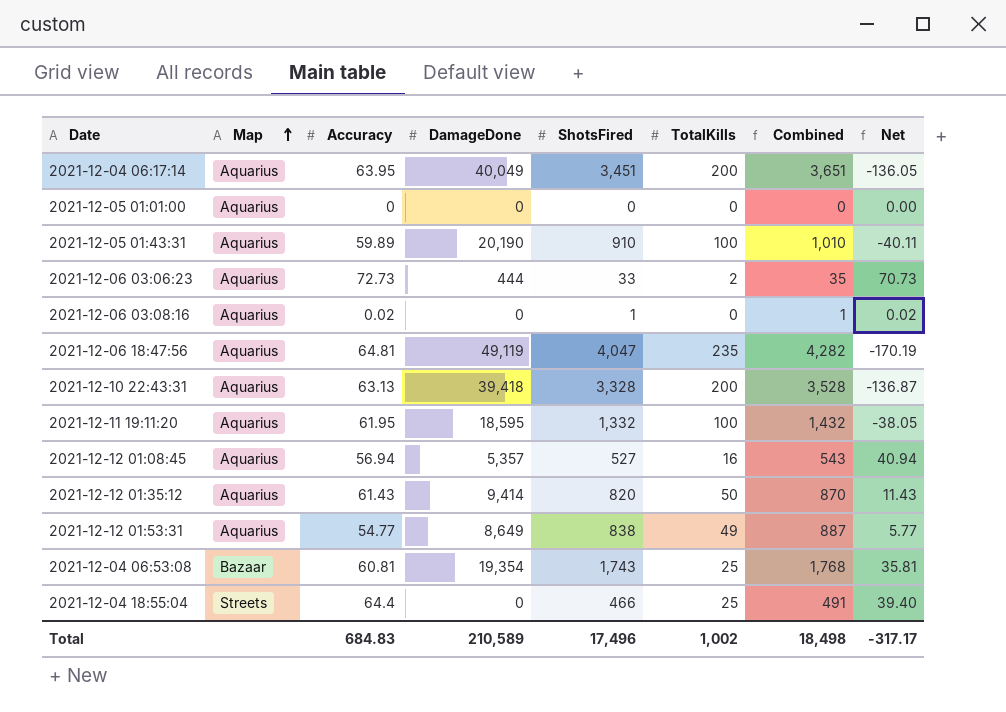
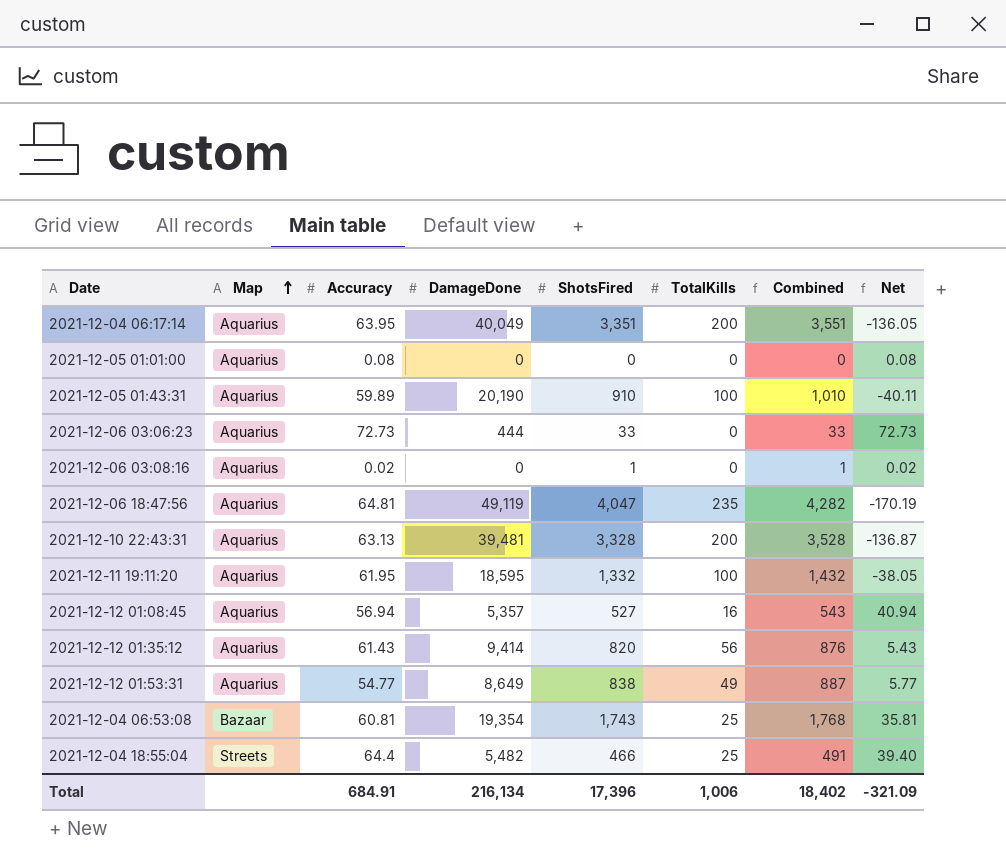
2021-12-04 06:17:14 | ShotsFired: 3,451 -> 3,351
2021-12-04 06:17:14 | Combined: 3,651 -> 3,551
2021-12-05 01:01:00 | Accuracy: 0 -> 0.08
2021-12-05 01:01:00 | Net: 0.00 -> 0.08
2021-12-06 03:06:23 | TotalKills: 2 -> 0
2021-12-06 03:06:23 | Combined: 35 -> 33
2021-12-06 03:06:23 | Net: 70.73 -> 72.73
2021-12-10 22:43:31 | DamageDone: 39,418 -> 39,481
2021-12-12 01:35:12 | TotalKills: 50 -> 56
2021-12-12 01:35:12 | Combined: 870 -> 876
2021-12-12 01:35:12 | Net: 11.43 -> 5.43
2021-12-04 18:55:04 | DamageDone: 0 -> 5,482
Total | Accuracy: 684.83 -> 684.91
Total | DamageDone: 210,589 -> 216,134
Total | ShotsFired: 17,496 -> 17,396
Total | TotalKills: 1,002 -> 1,006
Total | Combined: 18,498 -> 18,402
Total | Net: -317.17 -> -321.09

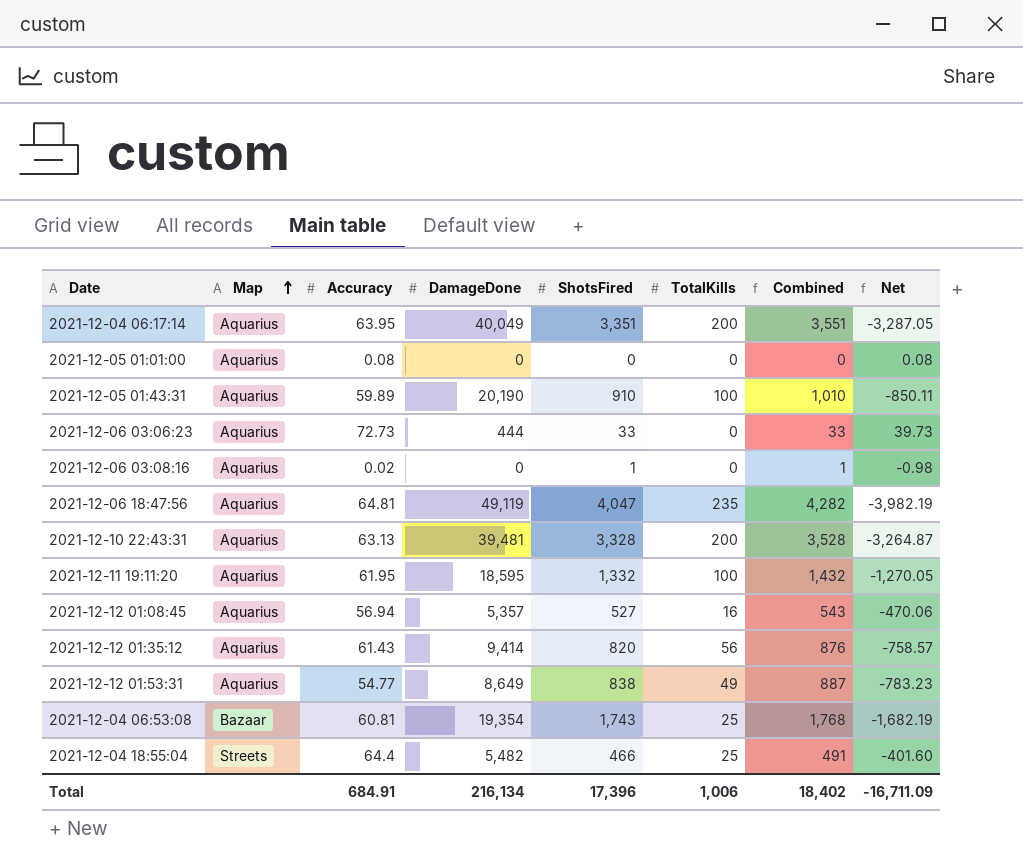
column Net | formula: [Accuracy] - [TotalKills] -> [Accuracy] - [ShotsFired]
Total | Net: -321.09 -> -16,711.09

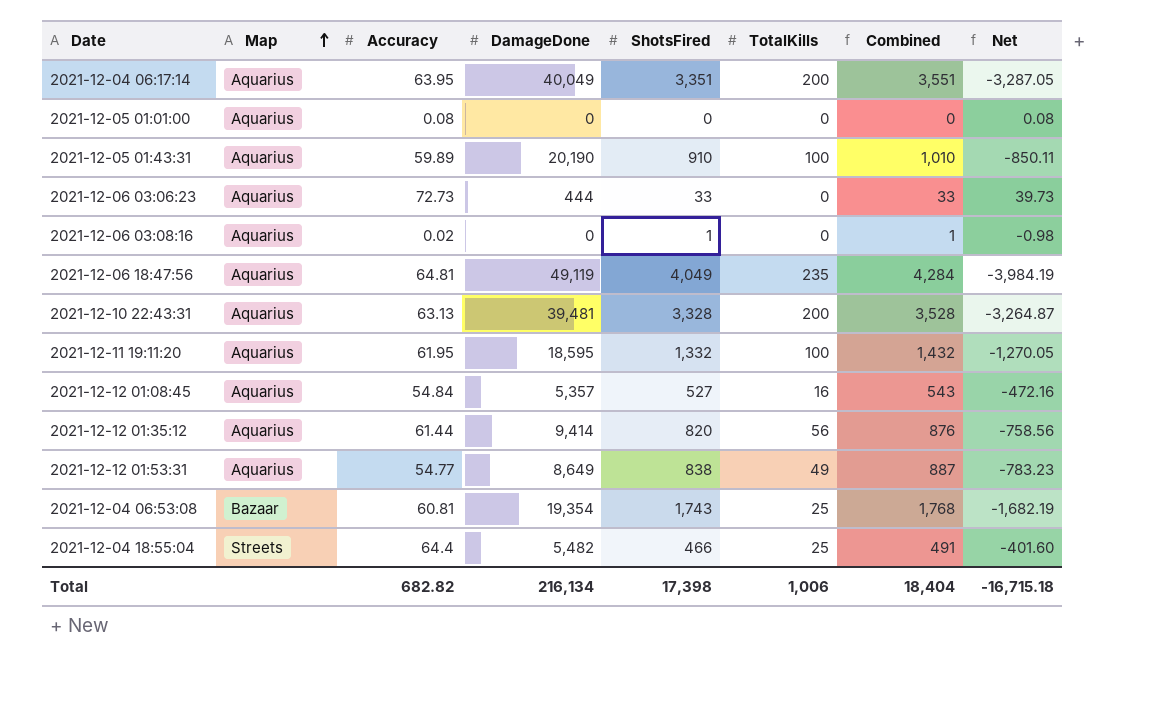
2021-12-06 18:47:56 | ShotsFired: 4,047 -> 4,049
2021-12-06 18:47:56 | Combined: 4,282 -> 4,284
2021-12-06 18:47:56 | Net: -3,982.19 -> -3,984.19
2021-12-12 01:08:45 | Accuracy: 56.94 -> 54.84
2021-12-12 01:08:45 | Net: -470.06 -> -472.16
2021-12-12 01:35:12 | Accuracy: 61.43 -> 61.44
2021-12-12 01:35:12 | Net: -758.57 -> -758.56
Total | Accuracy: 684.91 -> 682.82
Total | ShotsFired: 17,396 -> 17,398
Total | Combined: 18,402 -> 18,404
Total | Net: -16,711.09 -> -16,715.18

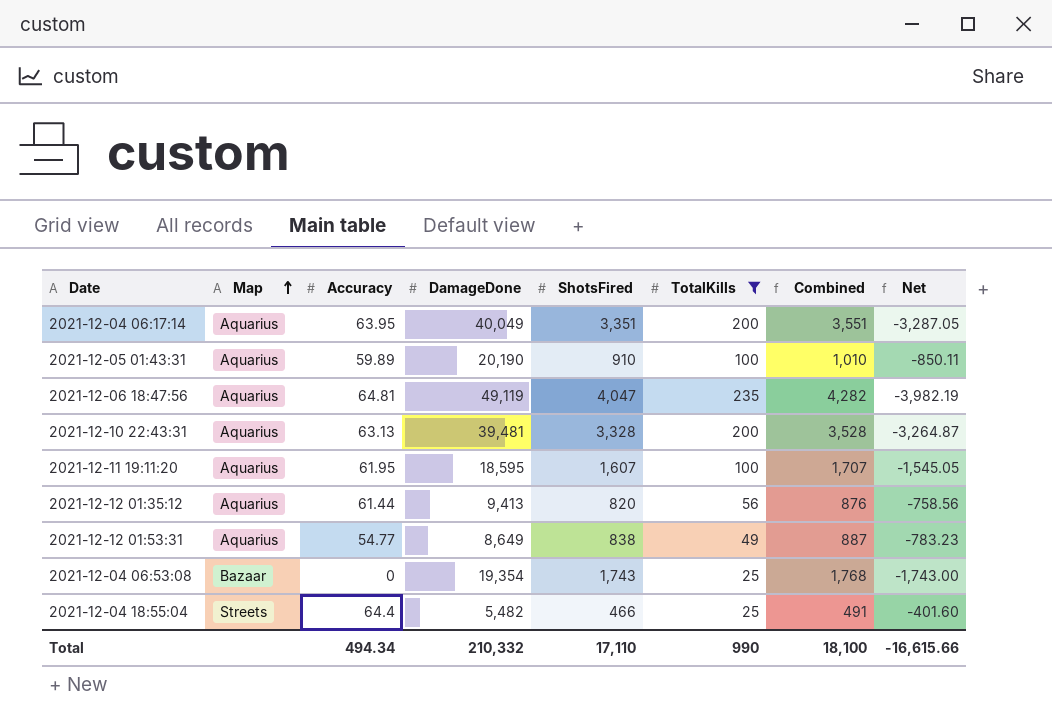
filter: none -> TotalKills >= 25
2021-12-06 18:47:56 | ShotsFired: 4,049 -> 4,047
2021-12-06 18:47:56 | Combined: 4,284 -> 4,282
2021-12-06 18:47:56 | Net: -3,984.19 -> -3,982.19
2021-12-11 19:11:20 | ShotsFired: 1,332 -> 1,607
2021-12-11 19:11:20 | Combined: 1,432 -> 1,707
2021-12-11 19:11:20 | Net: -1,270.05 -> -1,545.05
2021-12-12 01:35:12 | DamageDone: 9,414 -> 9,413
2021-12-04 06:53:08 | Accuracy: 60.81 -> 0
2021-12-04 06:53:08 | Net: -1,682.19 -> -1,743.00
Total | Accuracy: 682.82 -> 494.34
Total | DamageDone: 216,134 -> 210,332
Total | ShotsFired: 17,398 -> 17,110
Total | TotalKills: 1,006 -> 990
Total | Combined: 18,404 -> 18,100
Total | Net: -16,715.18 -> -16,615.66

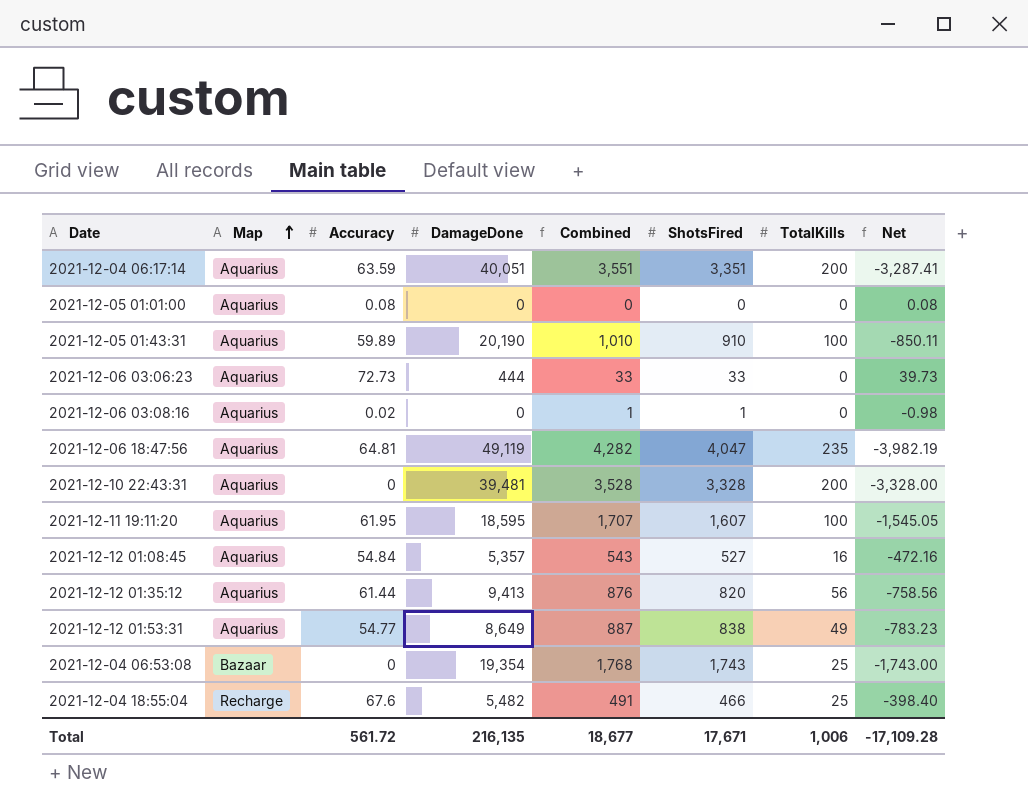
filter: TotalKills >= 25 -> none
column Combined | position: 7 -> 5
2021-12-04 06:17:14 | Accuracy: 63.95 -> 63.59
2021-12-04 06:17:14 | DamageDone: 40,049 -> 40,051
2021-12-04 06:17:14 | Net: -3,287.05 -> -3,287.41
2021-12-10 22:43:31 | Accuracy: 63.13 -> 0
2021-12-10 22:43:31 | Net: -3,264.87 -> -3,328.00
2021-12-04 18:55:04 | Map: Streets -> Recharge
2021-12-04 18:55:04 | Accuracy: 64.4 -> 67.6
2021-12-04 18:55:04 | Net: -401.60 -> -398.40
Total | Accuracy: 494.34 -> 561.72
Total | DamageDone: 210,332 -> 216,135
Total | Combined: 18,100 -> 18,677
Total | ShotsFired: 17,110 -> 17,671
Total | TotalKills: 990 -> 1,006
Total | Net: -16,615.66 -> -17,109.28

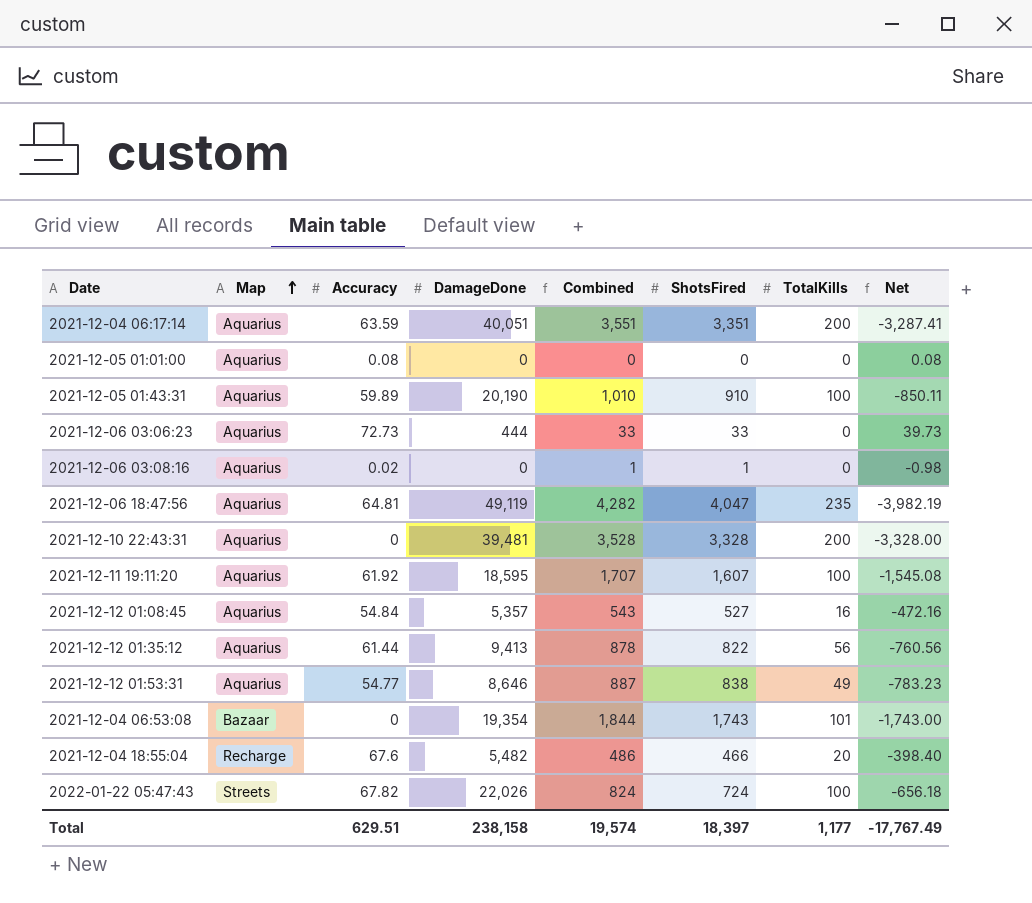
2021-12-11 19:11:20 | Accuracy: 61.95 -> 61.92
2021-12-11 19:11:20 | Net: -1,545.05 -> -1,545.08
2021-12-12 01:35:12 | Combined: 876 -> 878
2021-12-12 01:35:12 | ShotsFired: 820 -> 822
2021-12-12 01:35:12 | Net: -758.56 -> -760.56
2021-12-12 01:53:31 | DamageDone: 8,649 -> 8,646
2021-12-04 06:53:08 | Combined: 1,768 -> 1,844
2021-12-04 06:53:08 | TotalKills: 25 -> 101
2021-12-04 18:55:04 | Combined: 491 -> 486
2021-12-04 18:55:04 | TotalKills: 25 -> 20
row 2022-01-22 05:47:43: none -> Streets | 67.82 | 22,026 | 824 | 724 | 100 | -656.18
Total | Accuracy: 561.72 -> 629.51
Total | DamageDone: 216,135 -> 238,158
Total | Combined: 18,677 -> 19,574
Total | ShotsFired: 17,671 -> 18,397
Total | TotalKills: 1,006 -> 1,177
Total | Net: -17,109.28 -> -17,767.49

